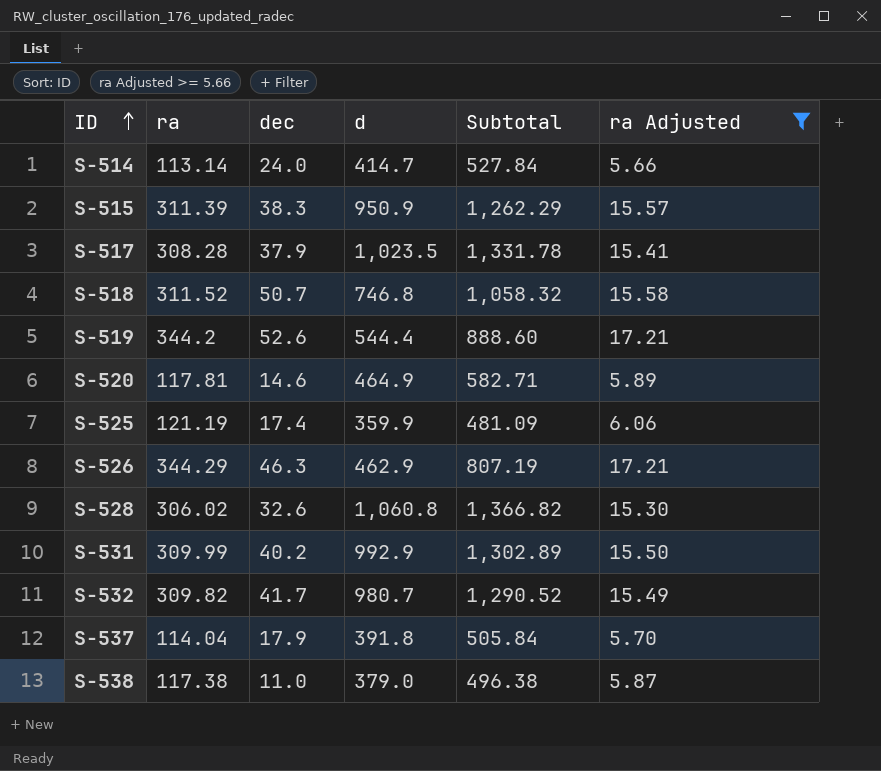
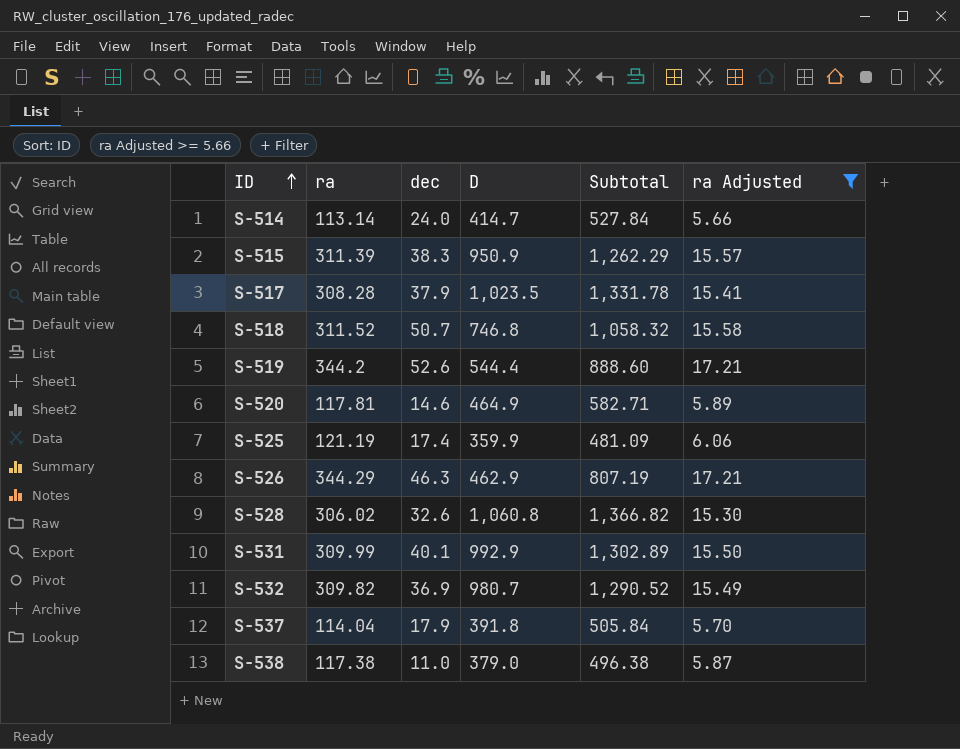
column name: d -> D
S-531 | dec: 40.2 -> 40.1
S-532 | dec: 41.7 -> 36.9

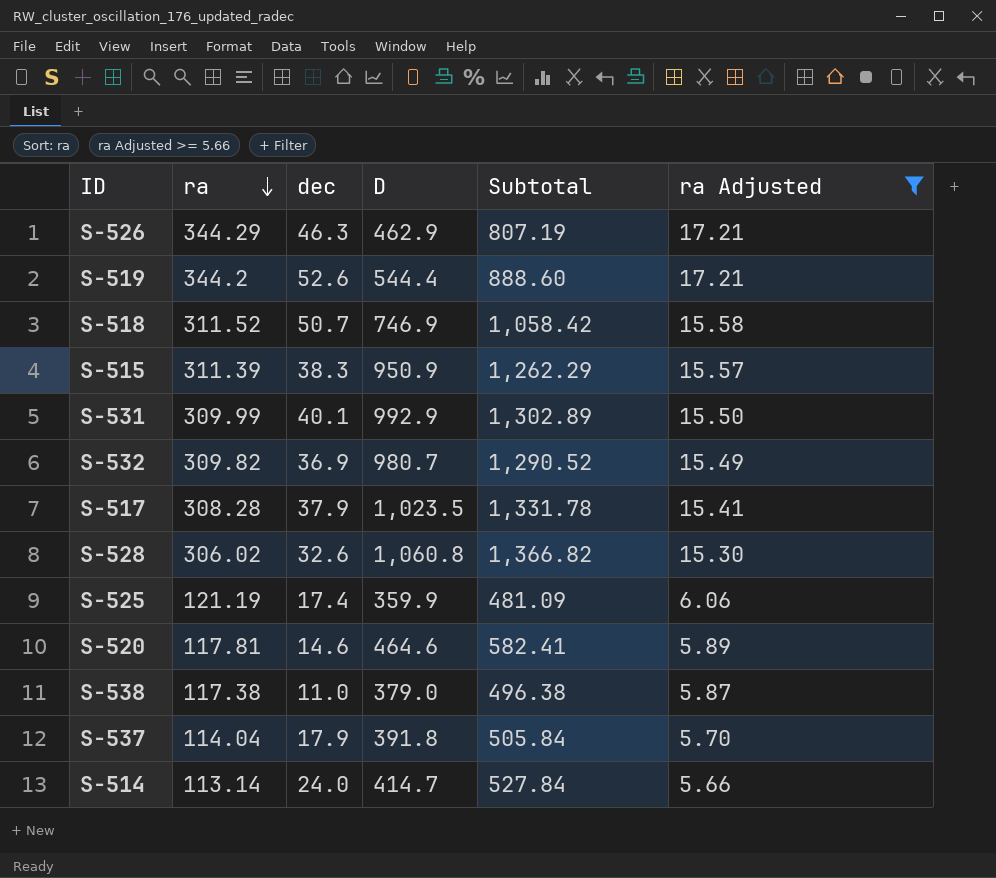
row order: ID ascending -> ra descending
S-518 | D: 746.8 -> 746.9
S-518 | Subtotal: 1,058.32 -> 1,058.42
S-520 | D: 464.9 -> 464.6
S-520 | Subtotal: 582.71 -> 582.41

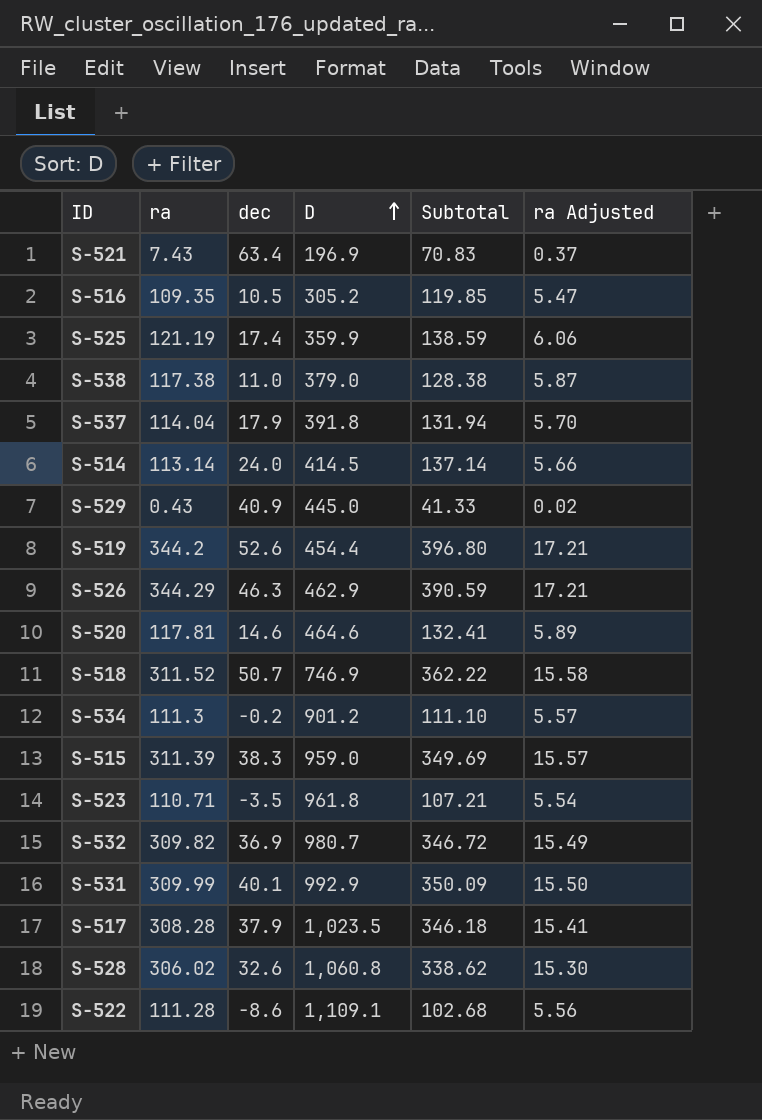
filter: ra Adjusted >= 5.66 -> none
row order: ra descending -> D ascending
column Subtotal | formula: [ra] + [D] -> [ra] + [dec]
S-514 | D: 414.7 -> 414.5
S-519 | D: 544.4 -> 454.4
S-515 | D: 950.9 -> 959.0

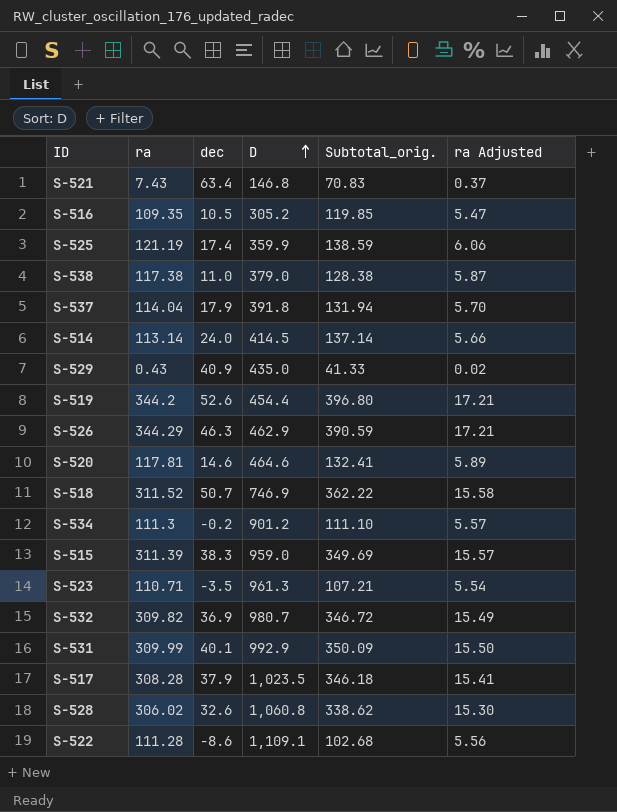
column name: Subtotal -> Subtotal_orig.
S-521 | D: 196.9 -> 146.8
S-529 | D: 445.0 -> 435.0
S-523 | D: 961.8 -> 961.3

